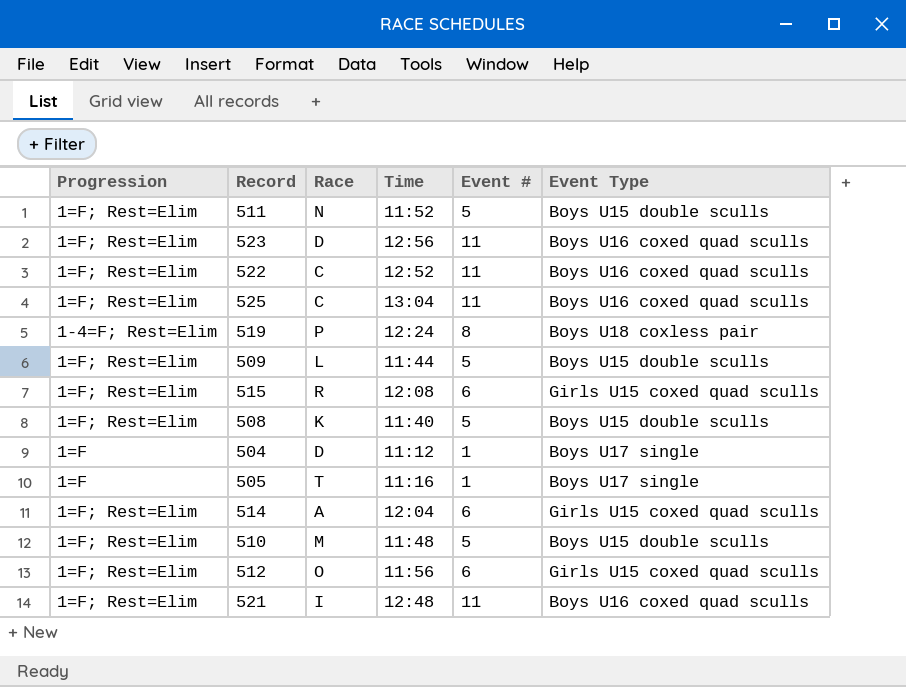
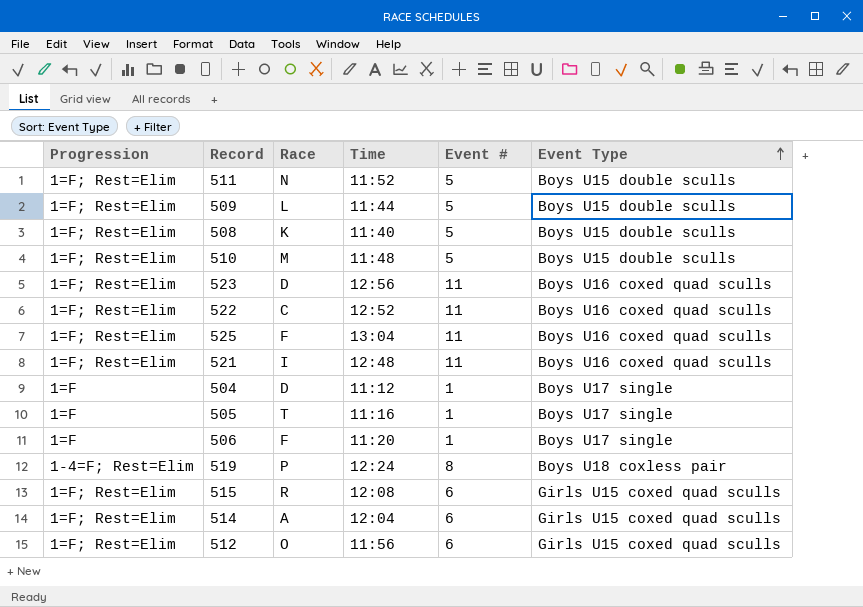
row order: none -> Event Type ascending
525 | Race: C -> F
row 506: none -> 1=F | F | 11:20 | 1 | Boys U17 single

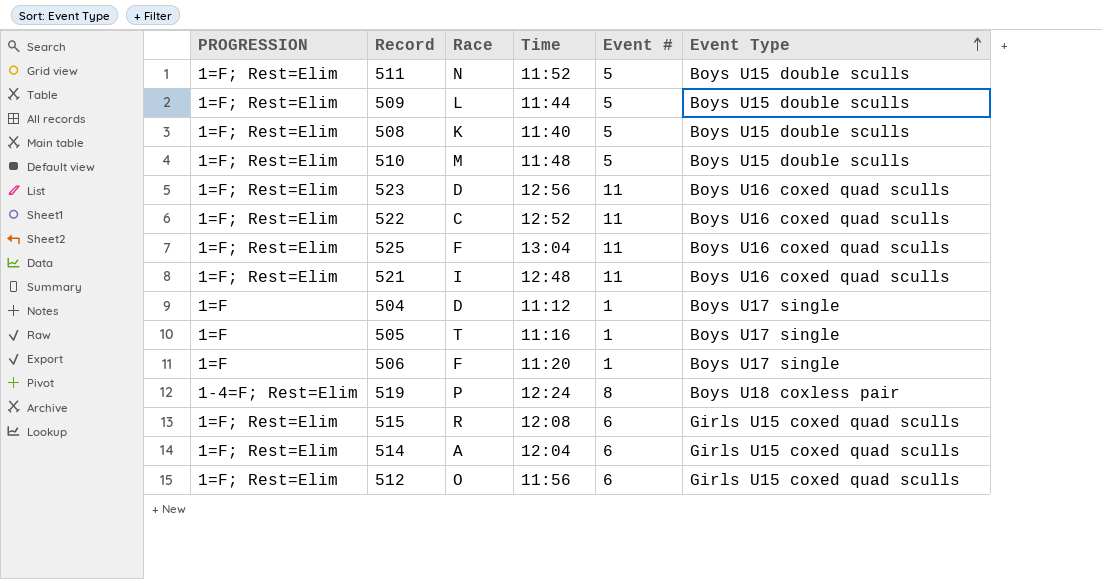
column name: Progression -> PROGRESSION

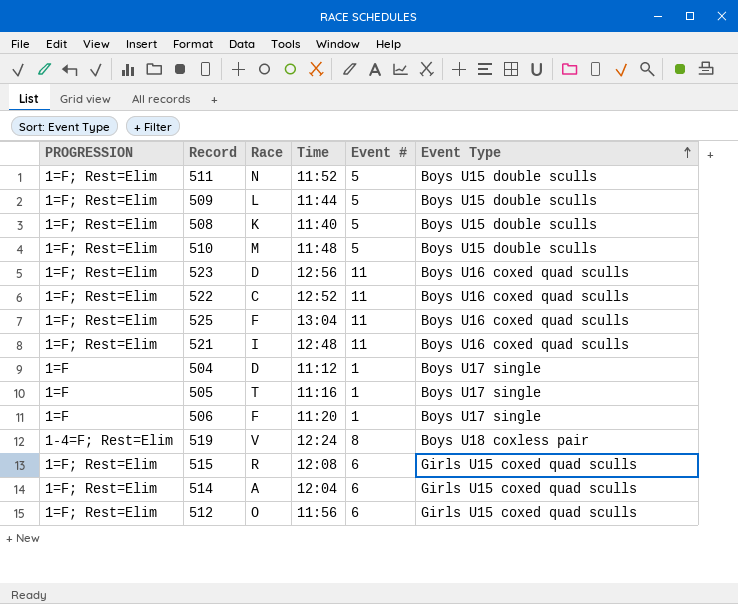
519 | Race: P -> V

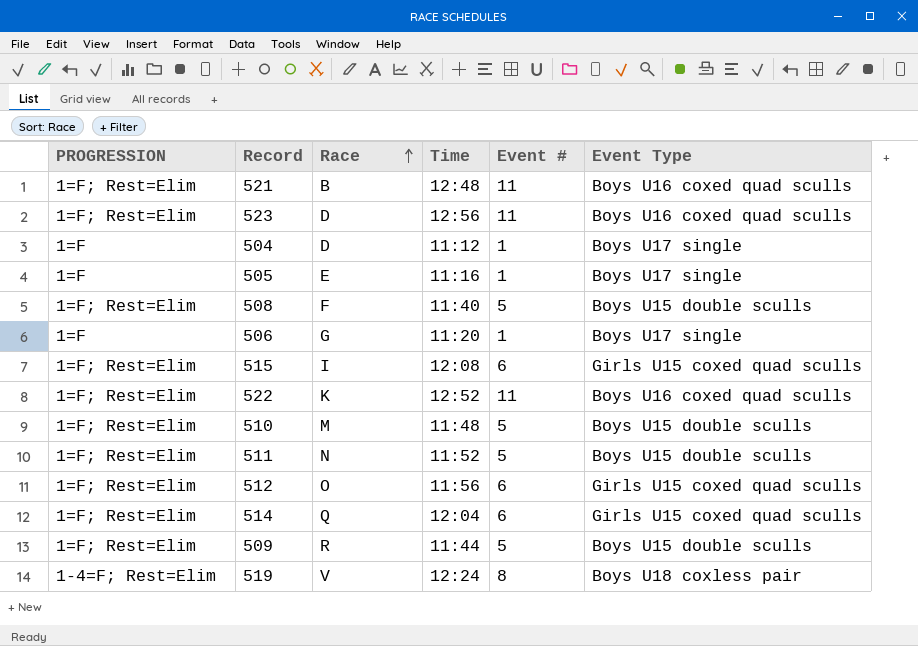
row order: Event Type ascending -> Race ascending
row 525: 1=F; Rest=Elim | F | 13:04 | 11 | Boys U16 coxed quad sculls -> none
521 | Race: I -> B
505 | Race: T -> E
508 | Race: K -> F
506 | Race: F -> G
515 | Race: R -> I
522 | Race: C -> K
514 | Race: A -> Q
509 | Race: L -> R

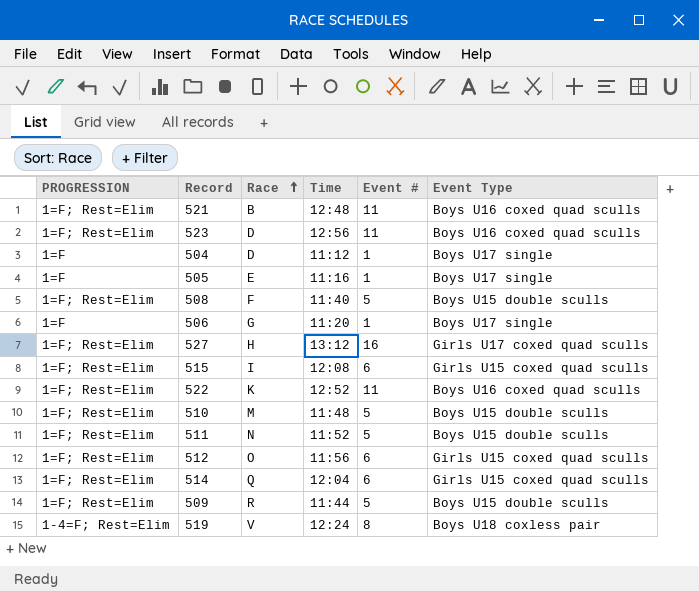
row 527: none -> 1=F; Rest=Elim | H | 13:12 | 16 | Girls U17 coxed quad sculls

